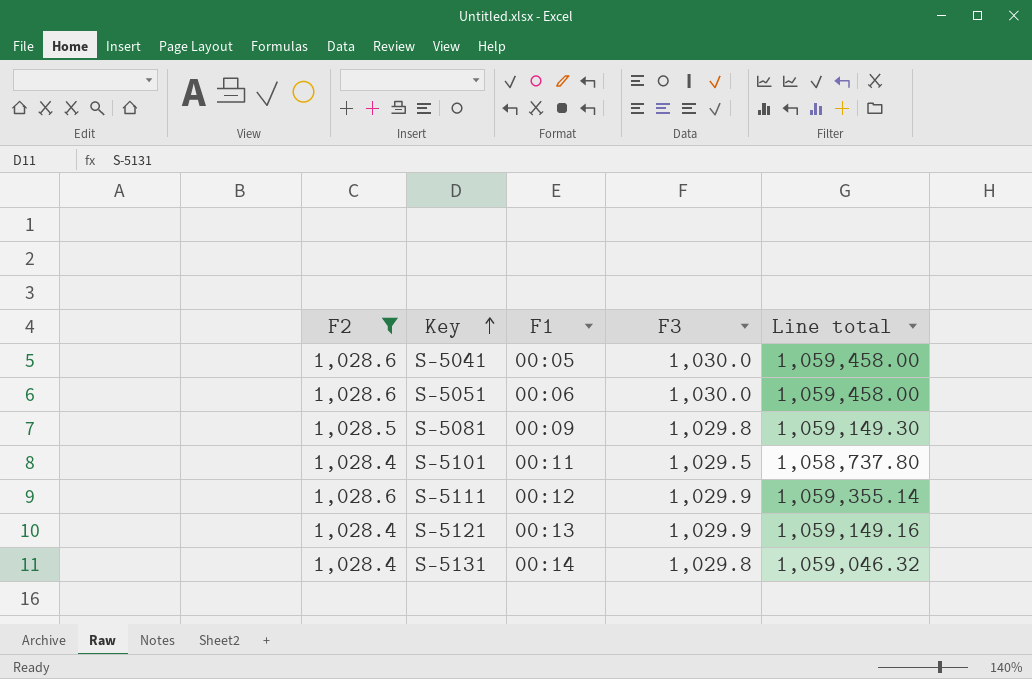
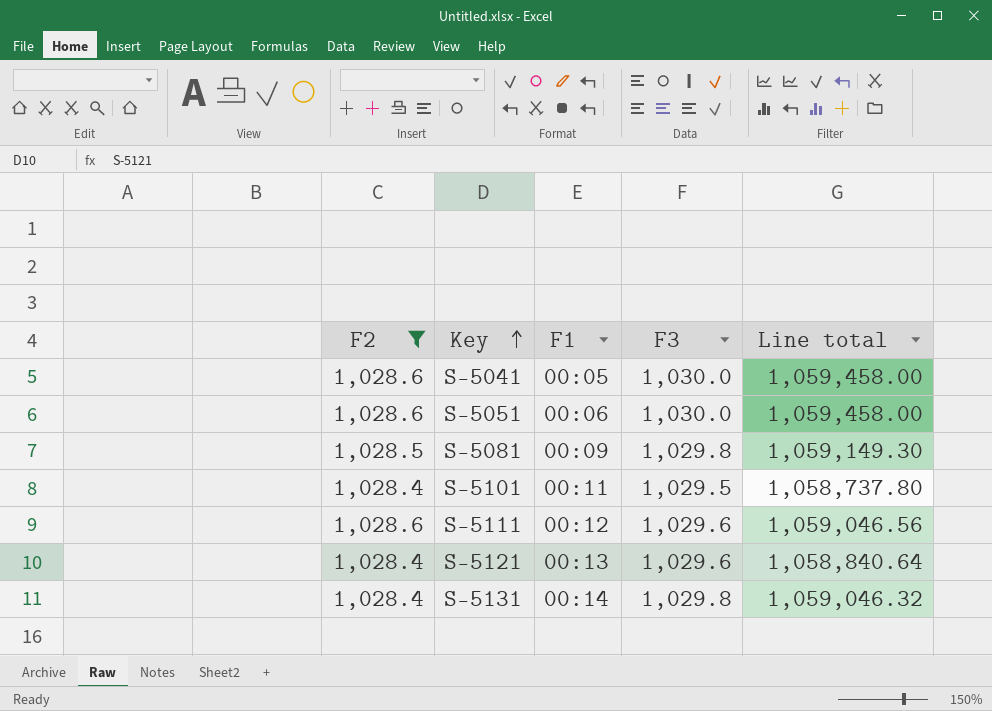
S-5111 | F3: 1,029.9 -> 1,029.6
S-5111 | Line total: 1,059,355.14 -> 1,059,046.56
S-5121 | F3: 1,029.9 -> 1,029.6
S-5121 | Line total: 1,059,149.16 -> 1,058,840.64

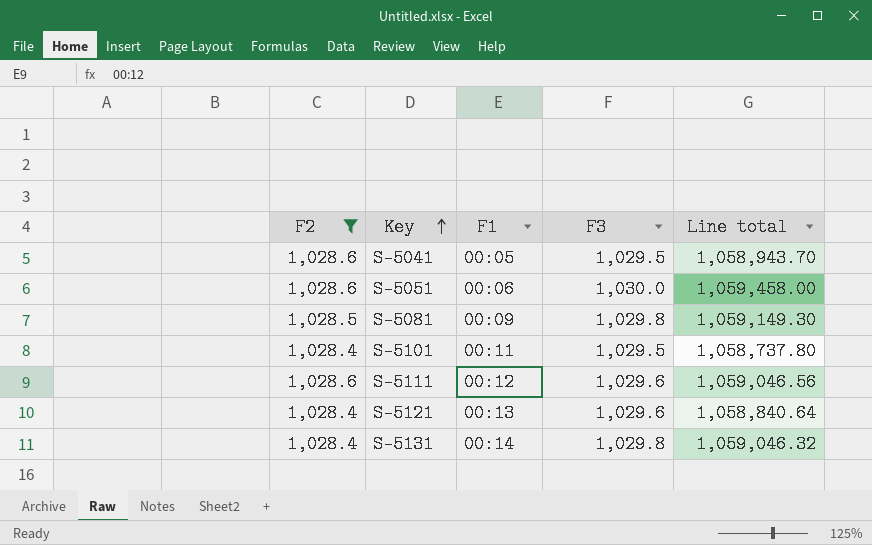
S-5041 | F3: 1,030.0 -> 1,029.5
S-5041 | Line total: 1,059,458.00 -> 1,058,943.70

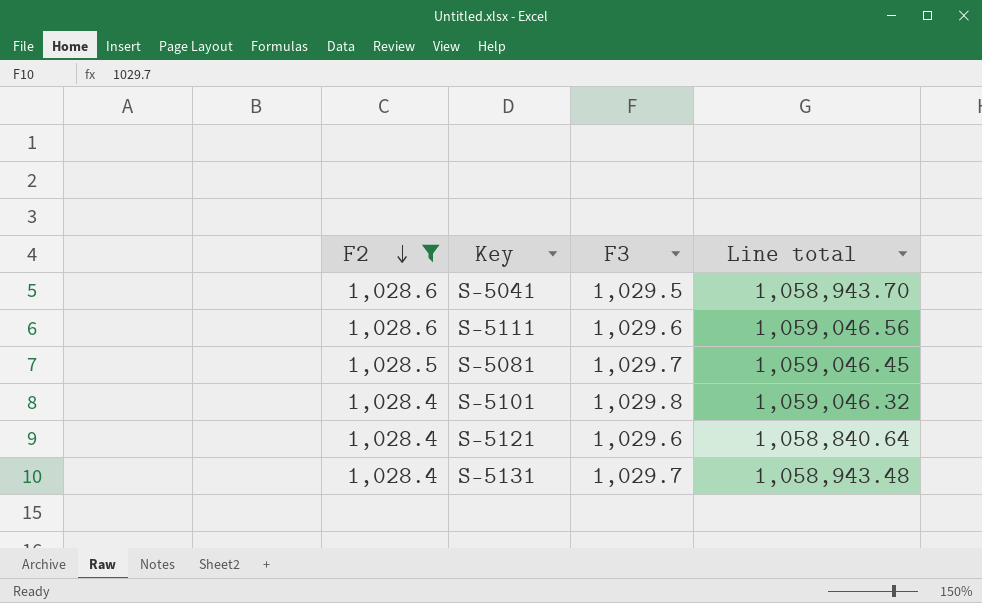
row order: Key ascending -> F2 descending
column F1 | position: 3 -> none
row S-5051: 1,028.6 | 00:06 | 1,030.0 | 1,059,458.00 -> none
S-5081 | F3: 1,029.8 -> 1,029.7
S-5081 | Line total: 1,059,149.30 -> 1,059,046.45
S-5101 | F3: 1,029.5 -> 1,029.8
S-5101 | Line total: 1,058,737.80 -> 1,059,046.32
S-5131 | F3: 1,029.8 -> 1,029.7
S-5131 | Line total: 1,059,046.32 -> 1,058,943.48

